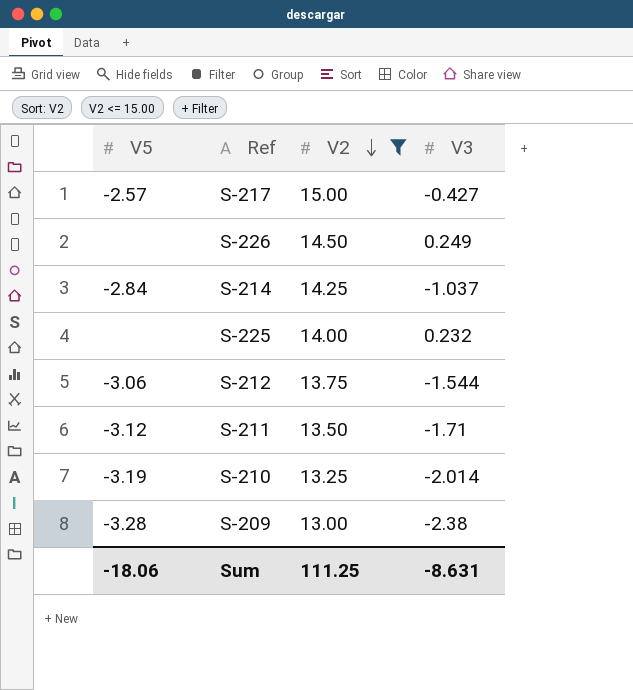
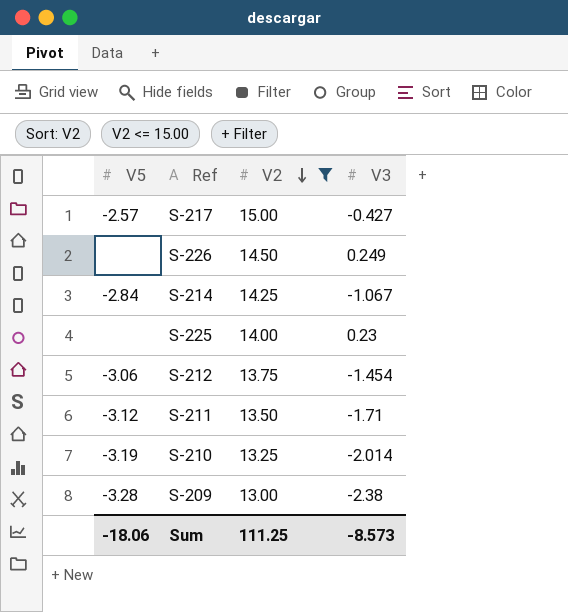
S-214 | V3: -1.037 -> -1.067
S-225 | V3: 0.232 -> 0.23
S-212 | V3: -1.544 -> -1.454
Sum | V3: -8.631 -> -8.573

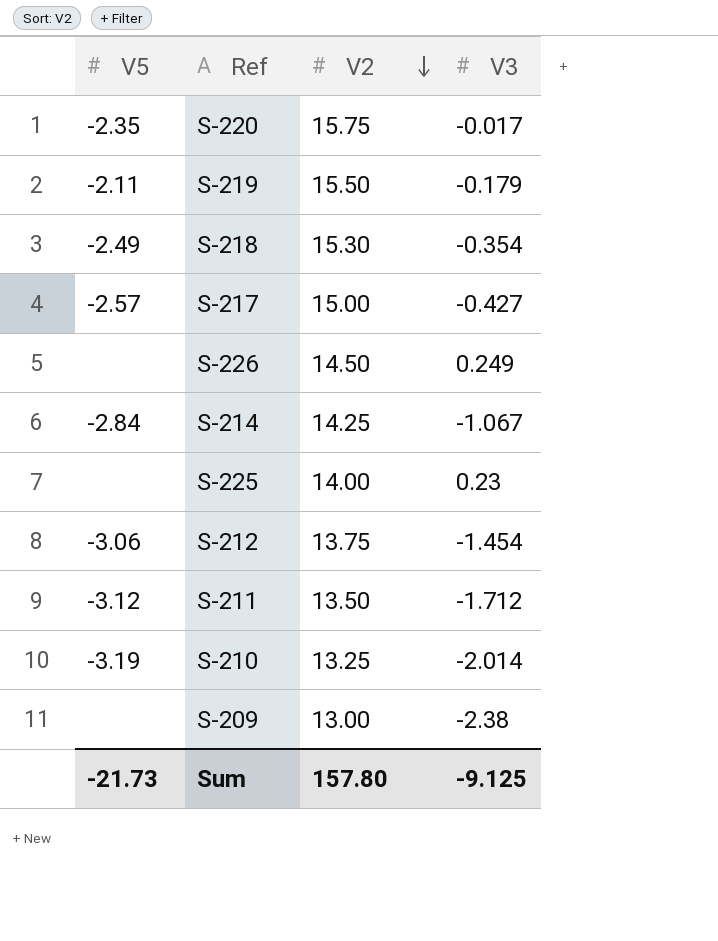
filter: V2 <= 15.00 -> none
S-211 | V3: -1.71 -> -1.712
S-209 | V5: -3.28 -> none
Sum | V5: -18.06 -> -21.73
Sum | V2: 111.25 -> 157.80
Sum | V3: -8.573 -> -9.125

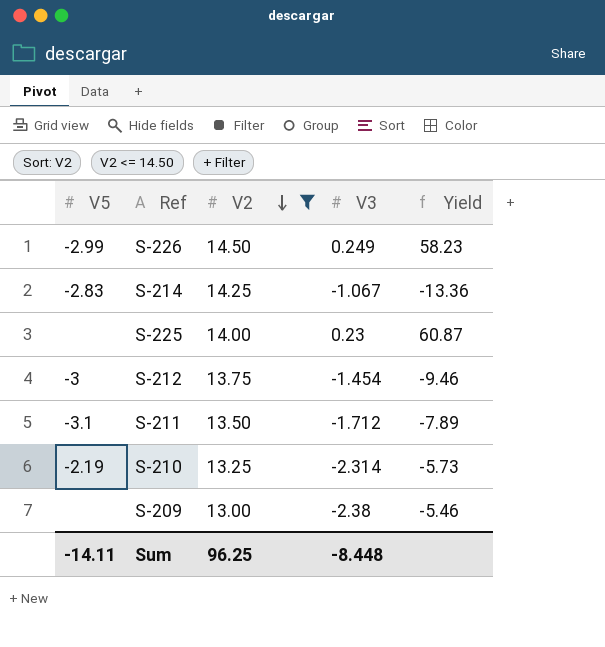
filter: none -> V2 <= 14.50
column Yield | formula: none -> [V2] / [V3]
S-226 | V5: none -> -2.99
S-214 | V5: -2.84 -> -2.83
S-212 | V5: -3.06 -> -3
S-211 | V5: -3.12 -> -3.1
S-210 | V5: -3.19 -> -2.19
S-210 | V3: -2.014 -> -2.314
Sum | V5: -21.73 -> -14.11
Sum | V2: 157.80 -> 96.25
Sum | V3: -9.125 -> -8.448

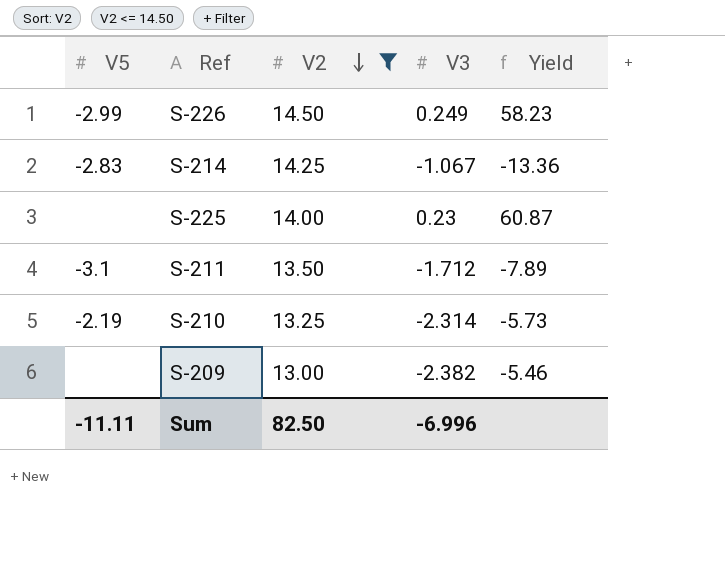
row S-212: -3 | 13.75 | -1.454 | -9.46 -> none
S-209 | V3: -2.38 -> -2.382
Sum | V5: -14.11 -> -11.11
Sum | V2: 96.25 -> 82.50
Sum | V3: -8.448 -> -6.996

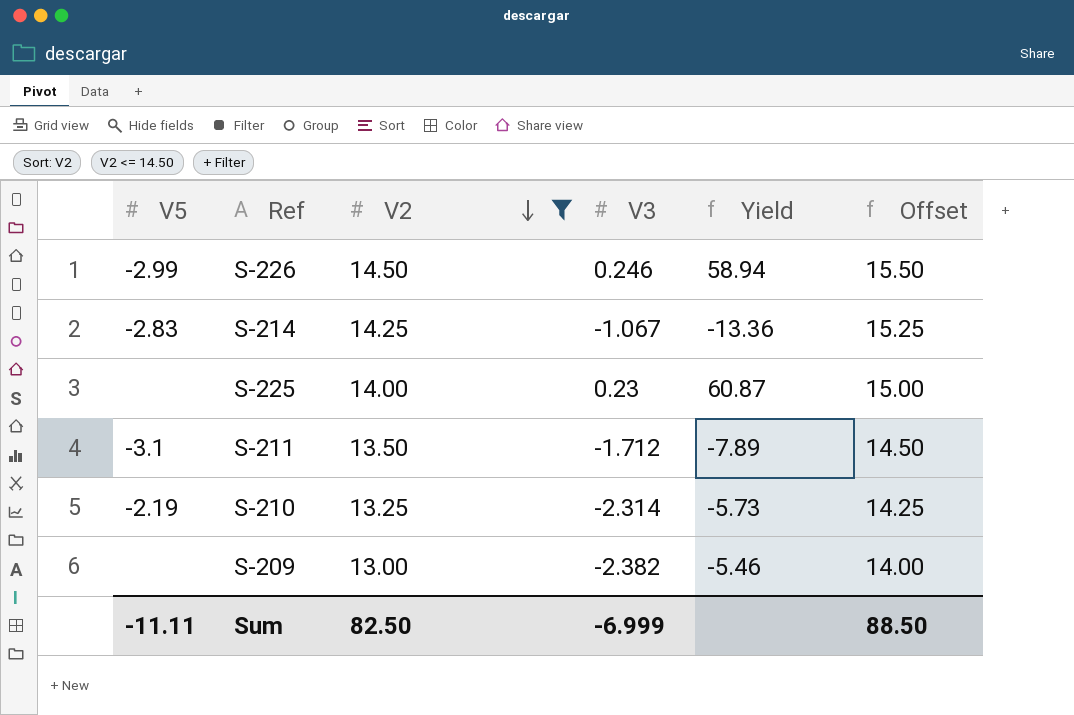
column Offset | formula: none -> [V2] + 1
S-226 | V3: 0.249 -> 0.246
S-226 | Yield: 58.23 -> 58.94
Sum | V3: -6.996 -> -6.999

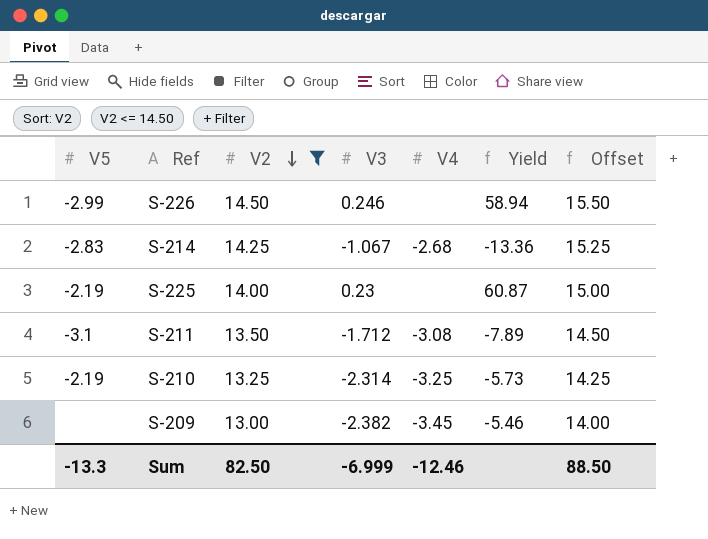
column V4 | position: none -> 5
S-225 | V5: none -> -2.19
Sum | V5: -11.11 -> -13.3

